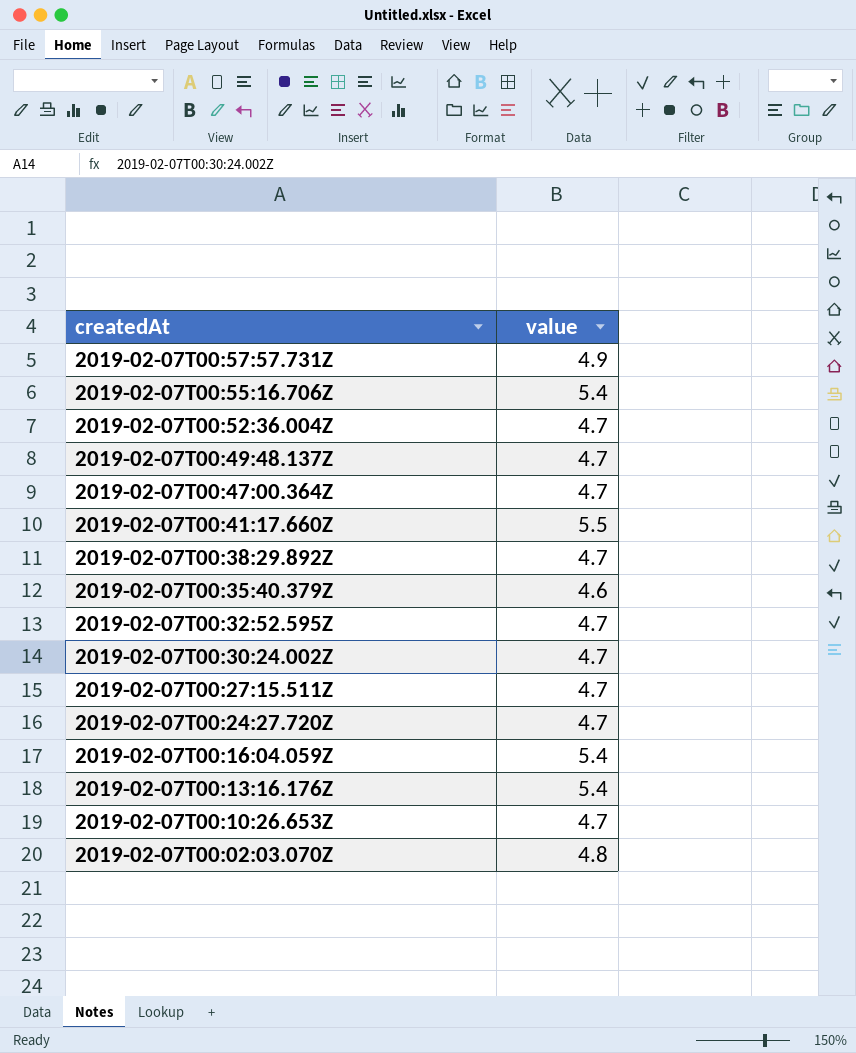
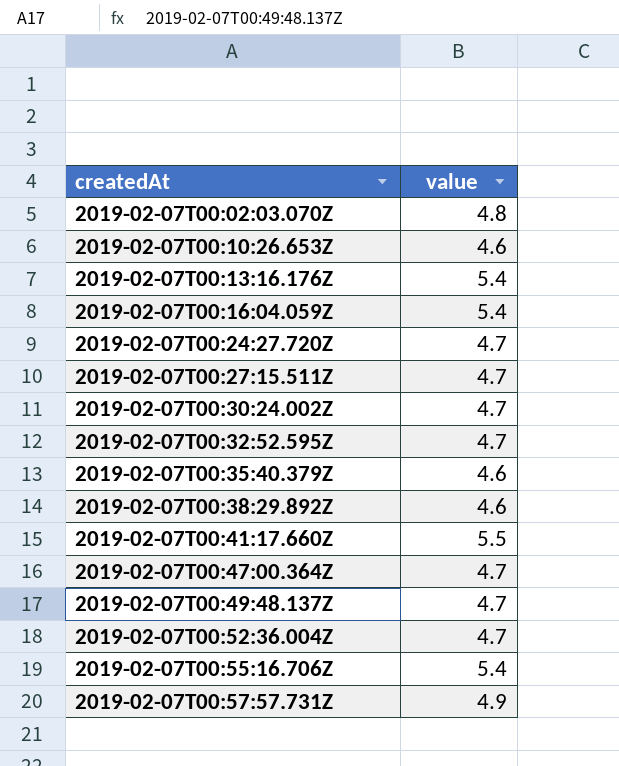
row order: createdAt descending -> createdAt ascending
2019-02-07T00:10:26.653Z | value: 4.7 -> 4.6
2019-02-07T00:38:29.892Z | value: 4.7 -> 4.6

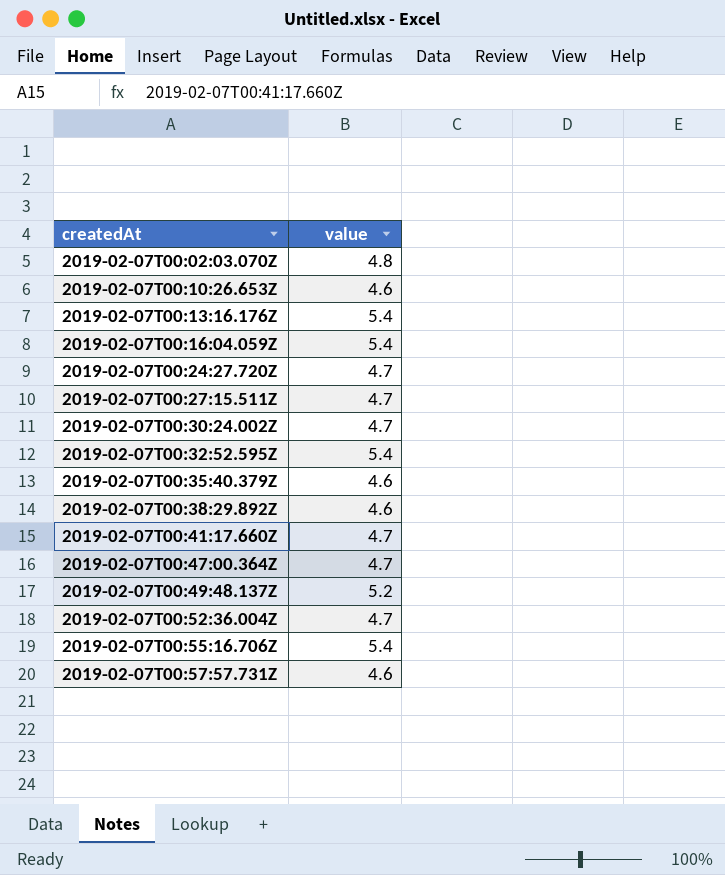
2019-02-07T00:32:52.595Z | value: 4.7 -> 5.4
2019-02-07T00:41:17.660Z | value: 5.5 -> 4.7
2019-02-07T00:49:48.137Z | value: 4.7 -> 5.2
2019-02-07T00:57:57.731Z | value: 4.9 -> 4.6

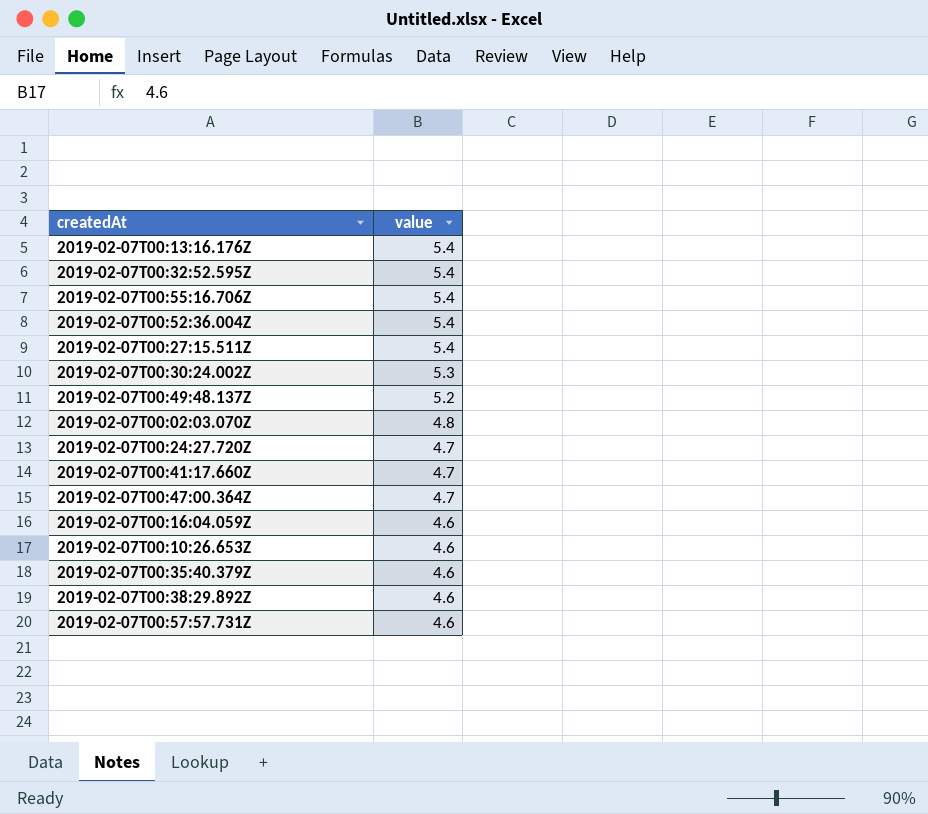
row order: createdAt ascending -> value descending
2019-02-07T00:52:36.004Z | value: 4.7 -> 5.4
2019-02-07T00:27:15.511Z | value: 4.7 -> 5.4
2019-02-07T00:30:24.002Z | value: 4.7 -> 5.3
2019-02-07T00:16:04.059Z | value: 5.4 -> 4.6

